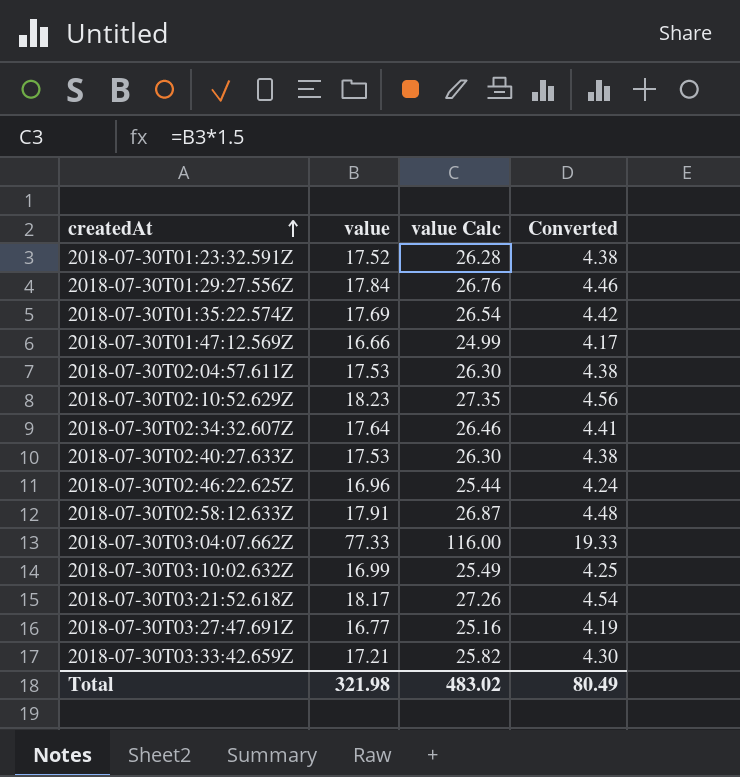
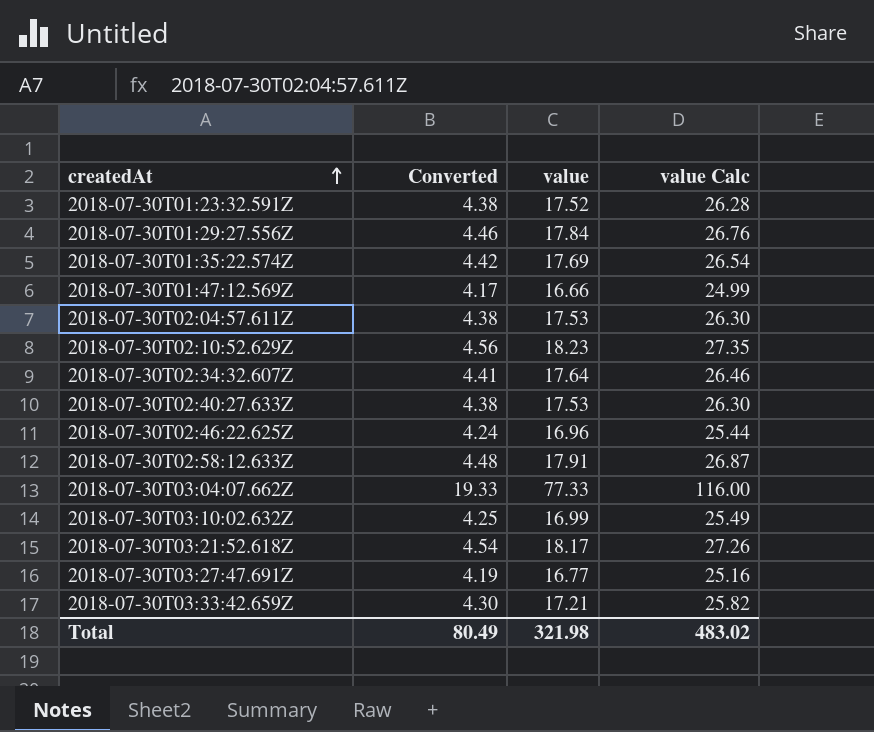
column Converted | position: 4 -> 2

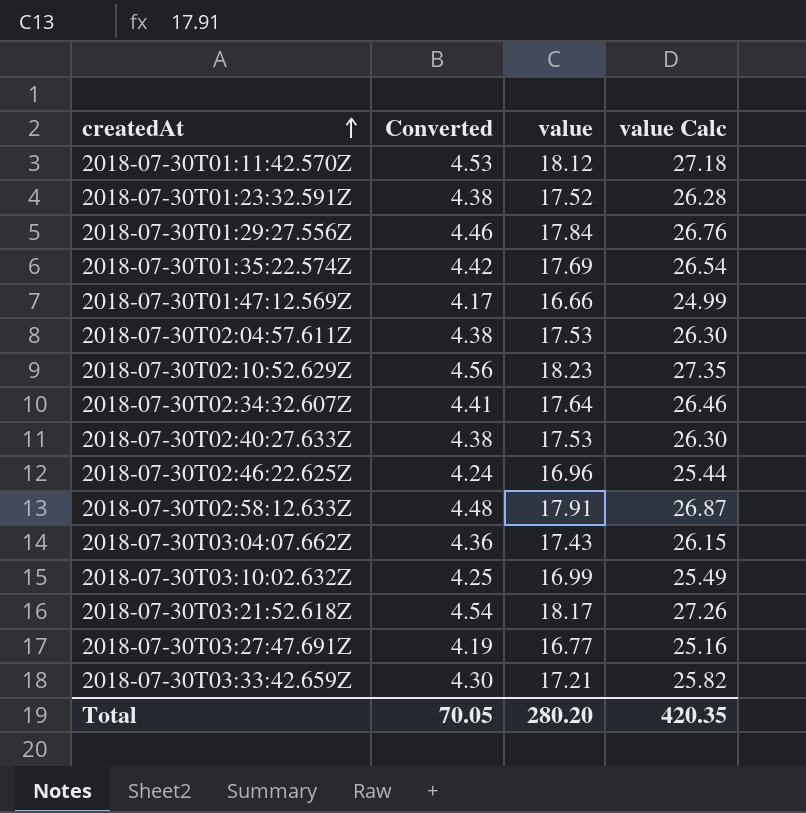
row 2018-07-30T01:11:42.570Z: none -> 4.53 | 18.12 | 27.18
2018-07-30T03:04:07.662Z | Converted: 19.33 -> 4.36
2018-07-30T03:04:07.662Z | value: 77.33 -> 17.43
2018-07-30T03:04:07.662Z | value Calc: 116.00 -> 26.15
Total | Converted: 80.49 -> 70.05
Total | value: 321.98 -> 280.20
Total | value Calc: 483.02 -> 420.35

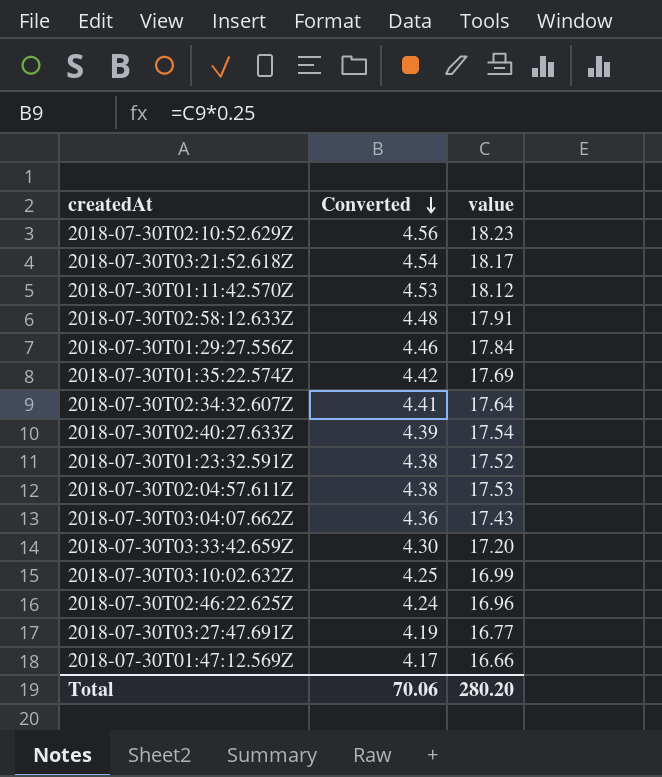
row order: createdAt ascending -> Converted descending
column value Calc | formula: [value] * 1.5 -> none
2018-07-30T02:40:27.633Z | Converted: 4.38 -> 4.39
2018-07-30T02:40:27.633Z | value: 17.53 -> 17.54
2018-07-30T03:33:42.659Z | value: 17.21 -> 17.20
Total | Converted: 70.05 -> 70.06

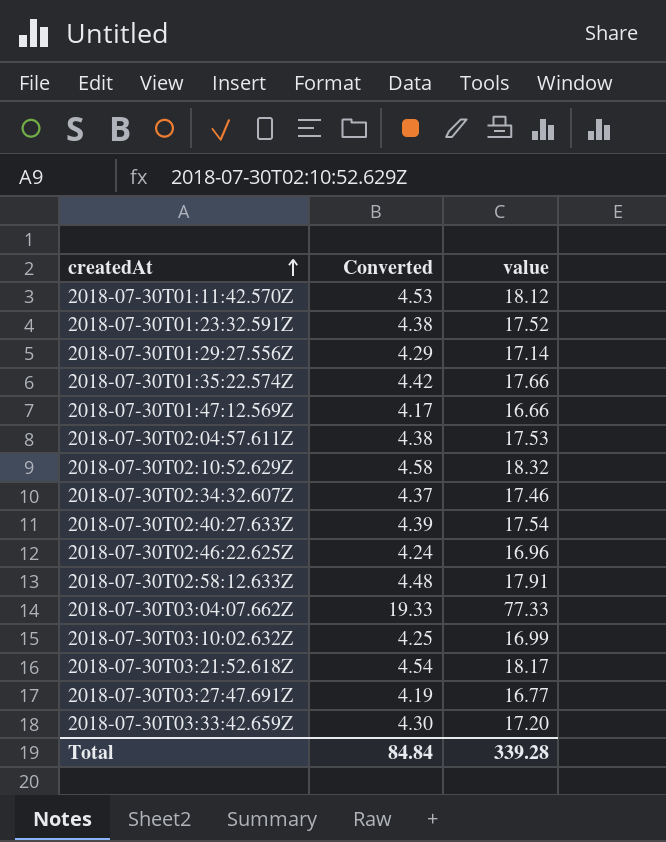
row order: Converted descending -> createdAt ascending
2018-07-30T01:29:27.556Z | Converted: 4.46 -> 4.29
2018-07-30T01:29:27.556Z | value: 17.84 -> 17.14
2018-07-30T01:35:22.574Z | value: 17.69 -> 17.66
2018-07-30T02:10:52.629Z | Converted: 4.56 -> 4.58
2018-07-30T02:10:52.629Z | value: 18.23 -> 18.32
2018-07-30T02:34:32.607Z | Converted: 4.41 -> 4.37
2018-07-30T02:34:32.607Z | value: 17.64 -> 17.46
2018-07-30T03:04:07.662Z | Converted: 4.36 -> 19.33
2018-07-30T03:04:07.662Z | value: 17.43 -> 77.33
Total | Converted: 70.06 -> 84.84
Total | value: 280.20 -> 339.28

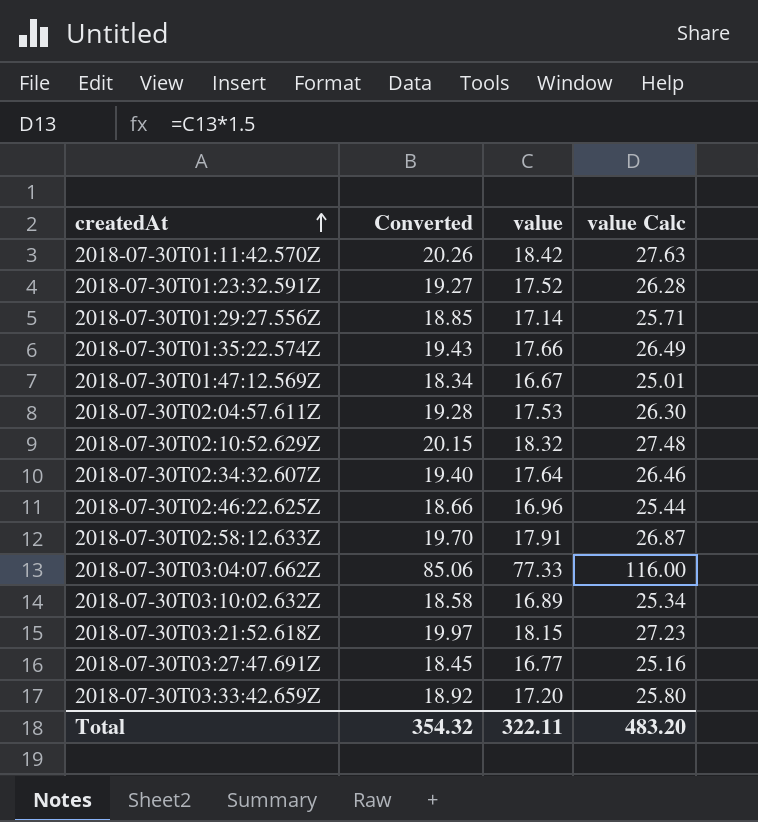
column Converted | formula: [value] * 0.25 -> [value] * 1.1
column value Calc | formula: none -> [value] * 1.5
row 2018-07-30T02:40:27.633Z: 4.39 | 17.54 -> none
2018-07-30T01:11:42.570Z | value: 18.12 -> 18.42
2018-07-30T01:47:12.569Z | value: 16.66 -> 16.67
2018-07-30T02:34:32.607Z | value: 17.46 -> 17.64
2018-07-30T03:10:02.632Z | value: 16.99 -> 16.89
2018-07-30T03:21:52.618Z | value: 18.17 -> 18.15
Total | Converted: 84.84 -> 354.32
Total | value: 339.28 -> 322.11

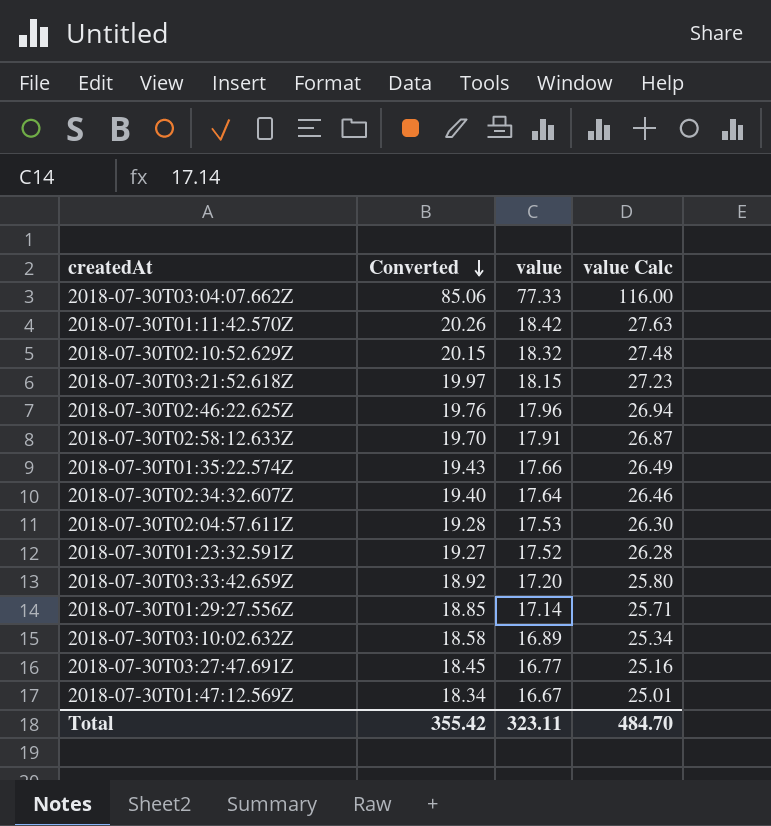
row order: createdAt ascending -> Converted descending
2018-07-30T02:46:22.625Z | Converted: 18.66 -> 19.76
2018-07-30T02:46:22.625Z | value: 16.96 -> 17.96
2018-07-30T02:46:22.625Z | value Calc: 25.44 -> 26.94
Total | Converted: 354.32 -> 355.42
Total | value: 322.11 -> 323.11
Total | value Calc: 483.20 -> 484.70

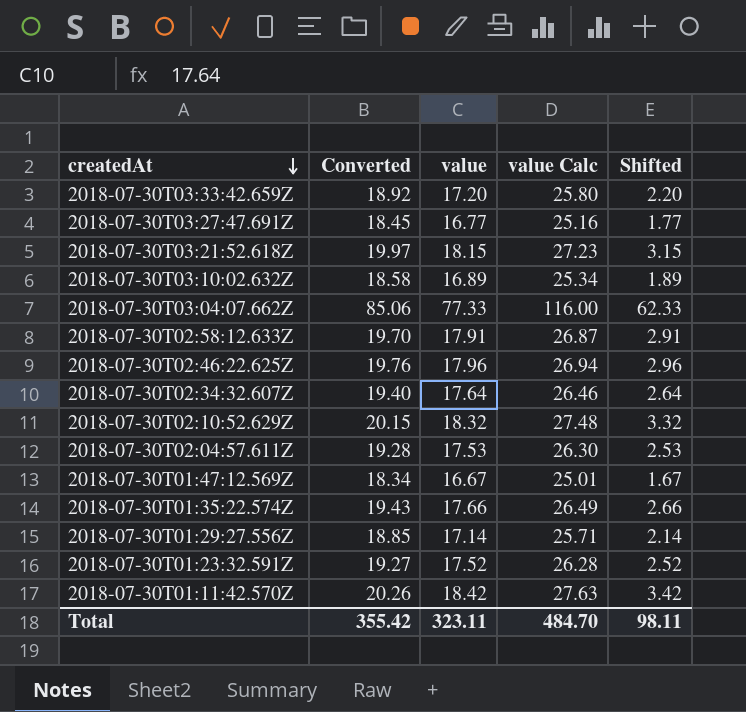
row order: Converted descending -> createdAt descending
column Shifted | formula: none -> [value] - 15

